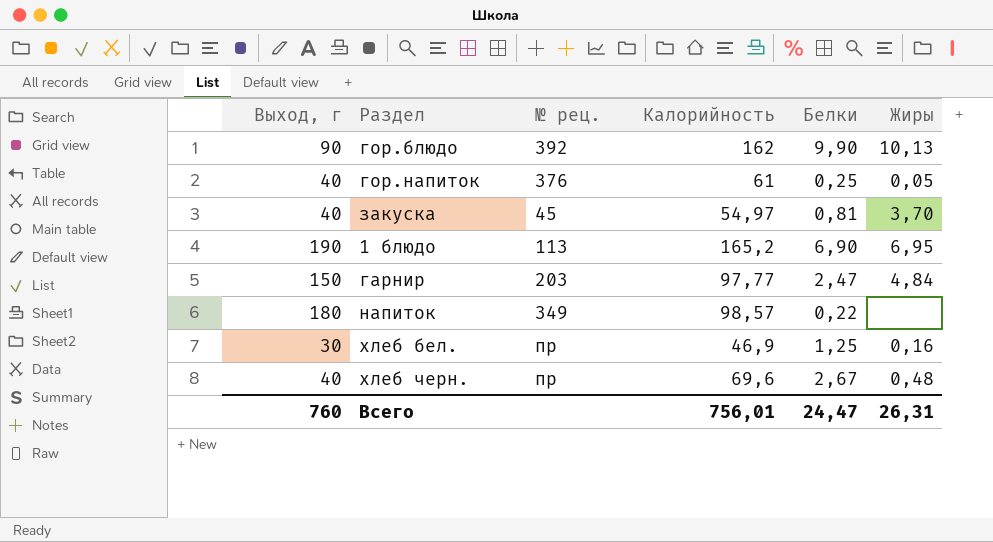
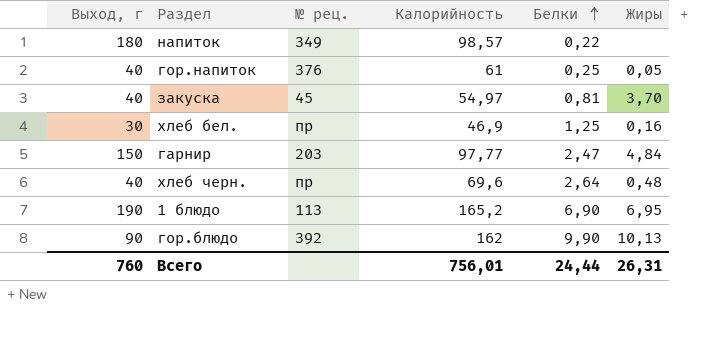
row order: none -> Белки ascending
хлеб черн. | Белки: 2,67 -> 2,64
Всего | Белки: 24,47 -> 24,44

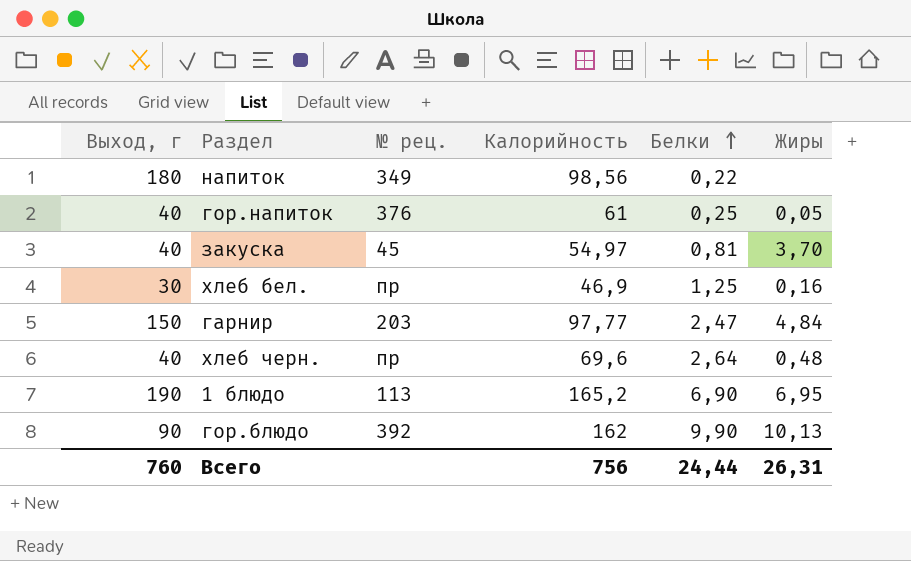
напиток | Калорийность: 98,57 -> 98,56
Всего | Калорийность: 756,01 -> 756

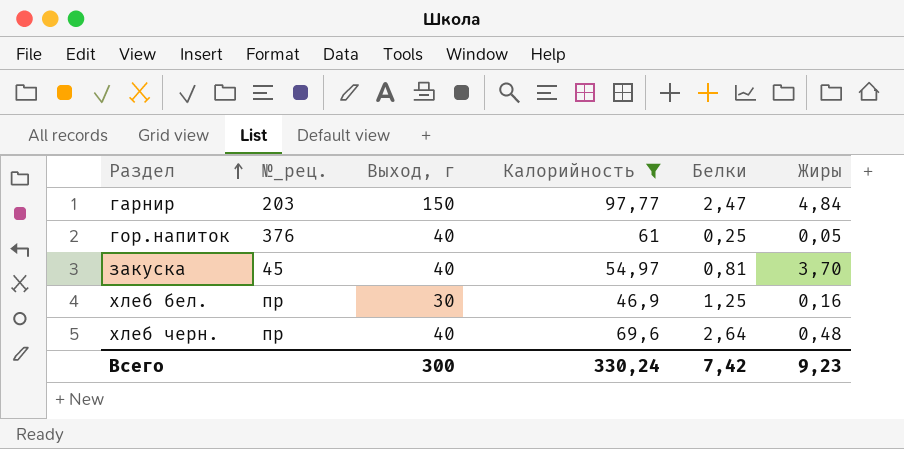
filter: none -> Калорийность <= 97,77
row order: Белки ascending -> Раздел ascending
column name: № рец. -> №_рец.
column Выход, г | position: 1 -> 3
Всего | Выход, г: 760 -> 300
Всего | Калорийность: 756 -> 330,24
Всего | Белки: 24,44 -> 7,42
Всего | Жиры: 26,31 -> 9,23

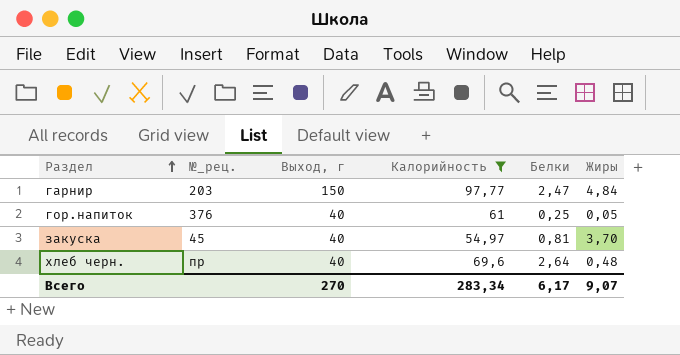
row хлеб бел.: пр | 30 | 46,9 | 1,25 | 0,16 -> none
Всего | Выход, г: 300 -> 270
Всего | Калорийность: 330,24 -> 283,34
Всего | Белки: 7,42 -> 6,17
Всего | Жиры: 9,23 -> 9,07

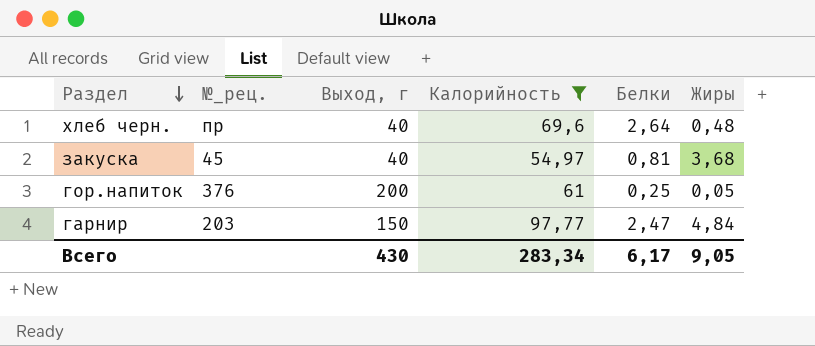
row order: Раздел ascending -> Раздел descending
закуска | Жиры: 3,70 -> 3,68
гор.напиток | Выход, г: 40 -> 200
Всего | Выход, г: 270 -> 430
Всего | Жиры: 9,07 -> 9,05

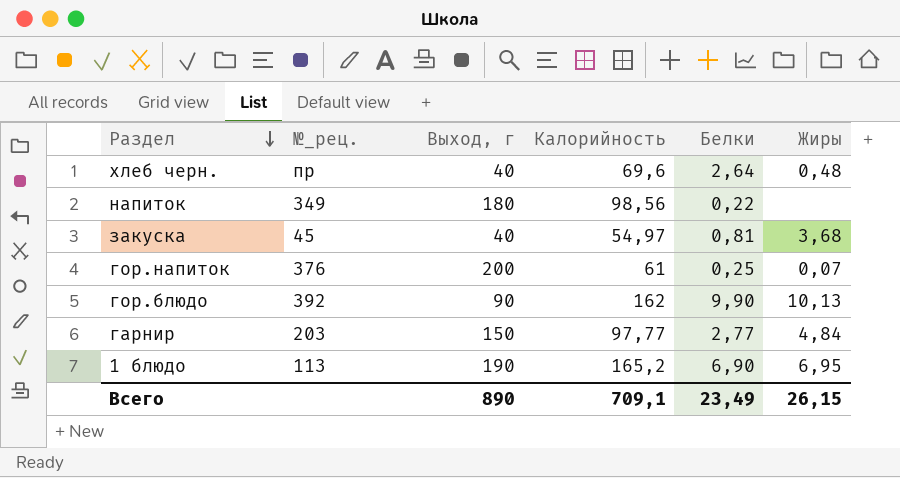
filter: Калорийность <= 97,77 -> none
гор.напиток | Жиры: 0,05 -> 0,07
гарнир | Белки: 2,47 -> 2,77
Всего | Выход, г: 430 -> 890
Всего | Калорийность: 283,34 -> 709,1
Всего | Белки: 6,17 -> 23,49
Всего | Жиры: 9,05 -> 26,15

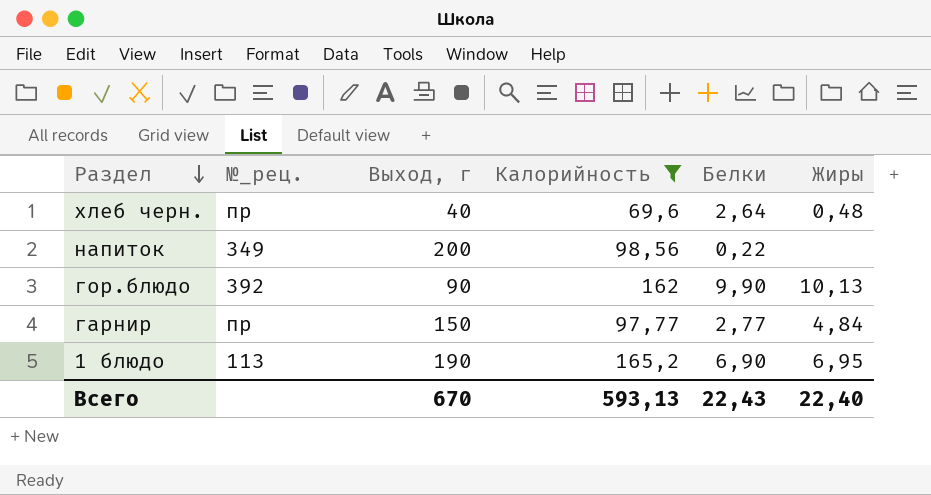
filter: none -> Калорийность >= 69,6
напиток | Выход, г: 180 -> 200
гарнир | №_рец.: 203 -> пр
Всего | Выход, г: 890 -> 670
Всего | Калорийность: 709,1 -> 593,13
Всего | Белки: 23,49 -> 22,43
Всего | Жиры: 26,15 -> 22,40

